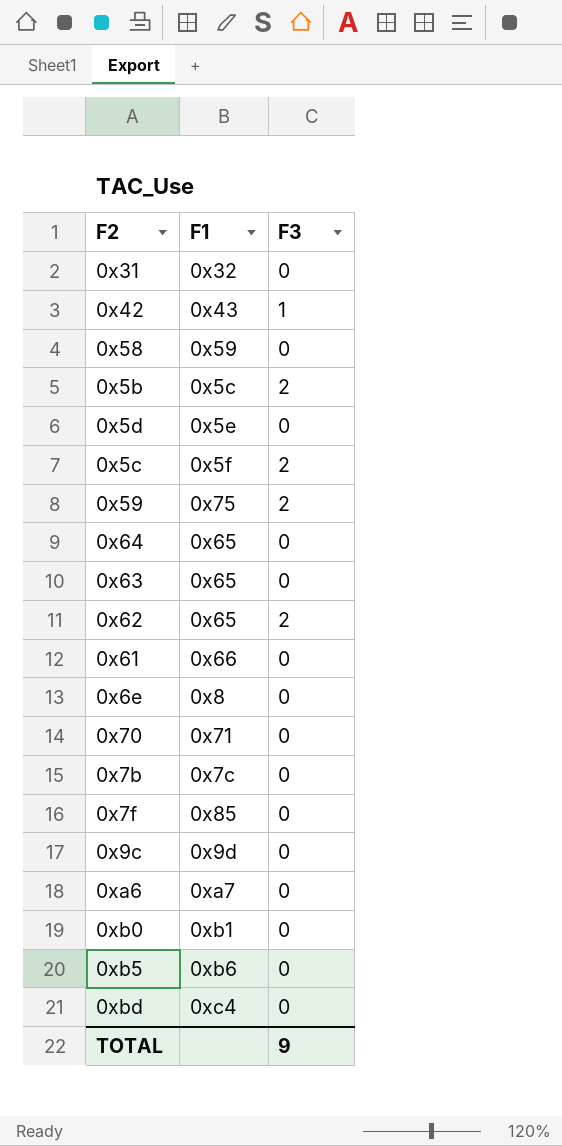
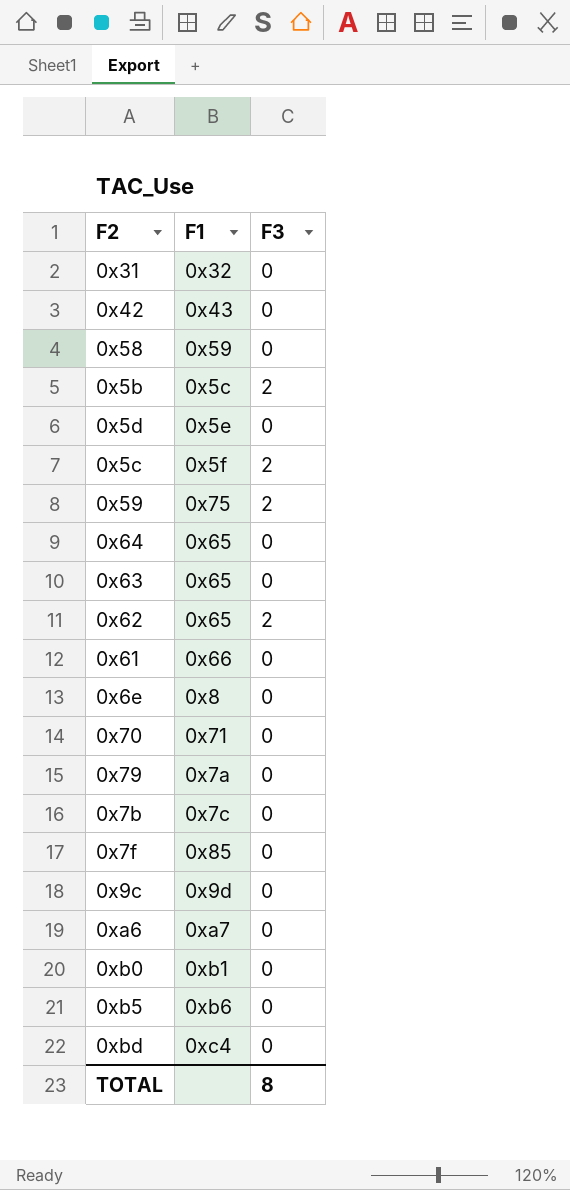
0x42 | F3: 1 -> 0
row 0x79: none -> 0x7a | 0
TOTAL | F3: 9 -> 8

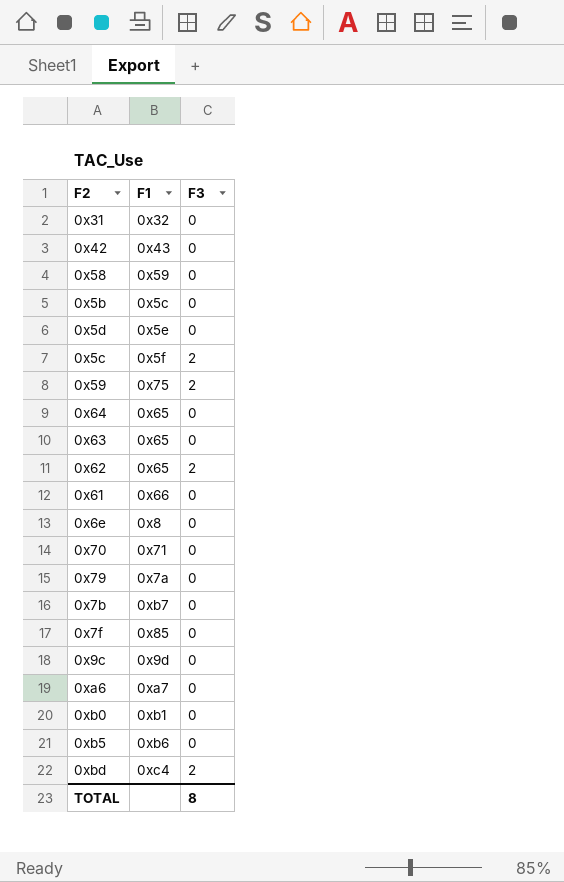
0x5b | F3: 2 -> 0
0x7b | F1: 0x7c -> 0xb7
0xbd | F3: 0 -> 2

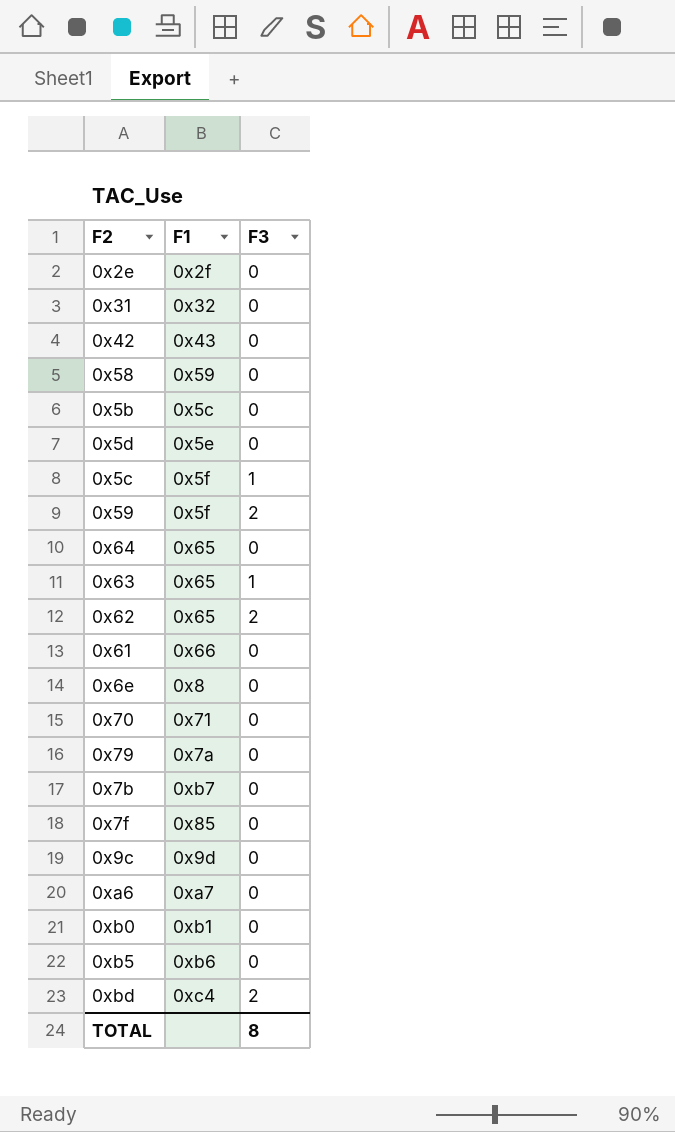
row 0x2e: none -> 0x2f | 0
0x5c | F3: 2 -> 1
0x59 | F1: 0x75 -> 0x5f
0x63 | F3: 0 -> 1

